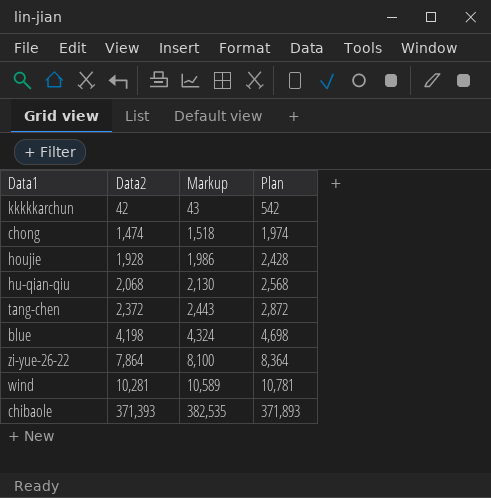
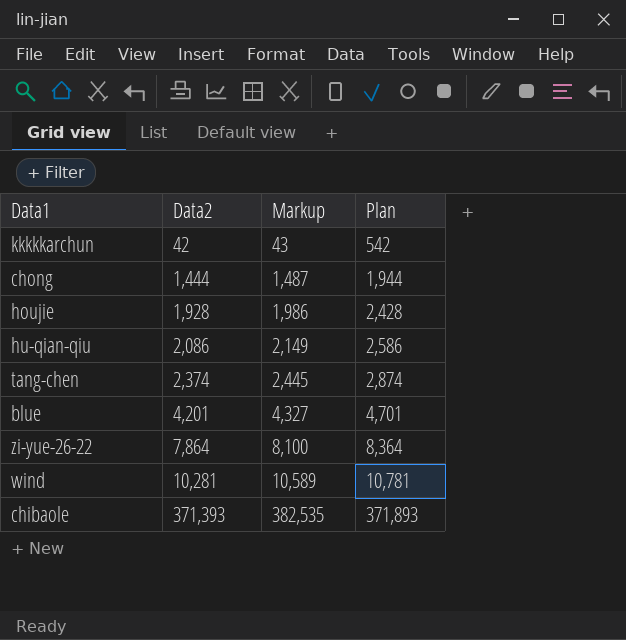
chong | Data2: 1,474 -> 1,444
chong | Markup: 1,518 -> 1,487
chong | Plan: 1,974 -> 1,944
hu-qian-qiu | Data2: 2,068 -> 2,086
hu-qian-qiu | Markup: 2,130 -> 2,149
hu-qian-qiu | Plan: 2,568 -> 2,586
tang-chen | Data2: 2,372 -> 2,374
tang-chen | Markup: 2,443 -> 2,445
tang-chen | Plan: 2,872 -> 2,874
blue | Data2: 4,198 -> 4,201
blue | Markup: 4,324 -> 4,327
blue | Plan: 4,698 -> 4,701

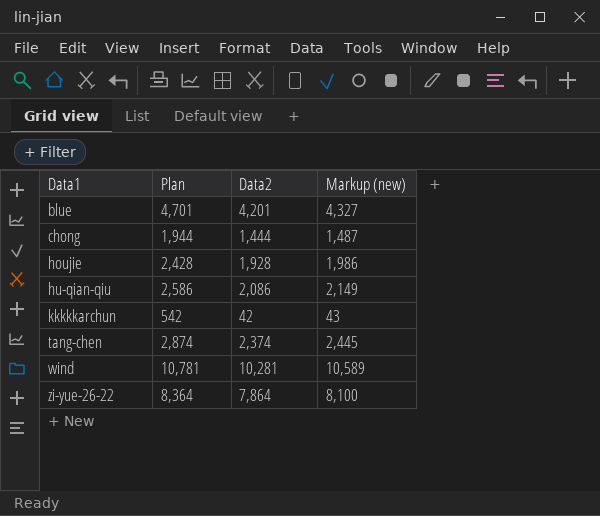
row order: Data2 ascending -> Data1 ascending
column Plan | position: 4 -> 2
column name: Markup -> Markup (new)
row chibaole: 371,393 | 382,535 | 371,893 -> none

